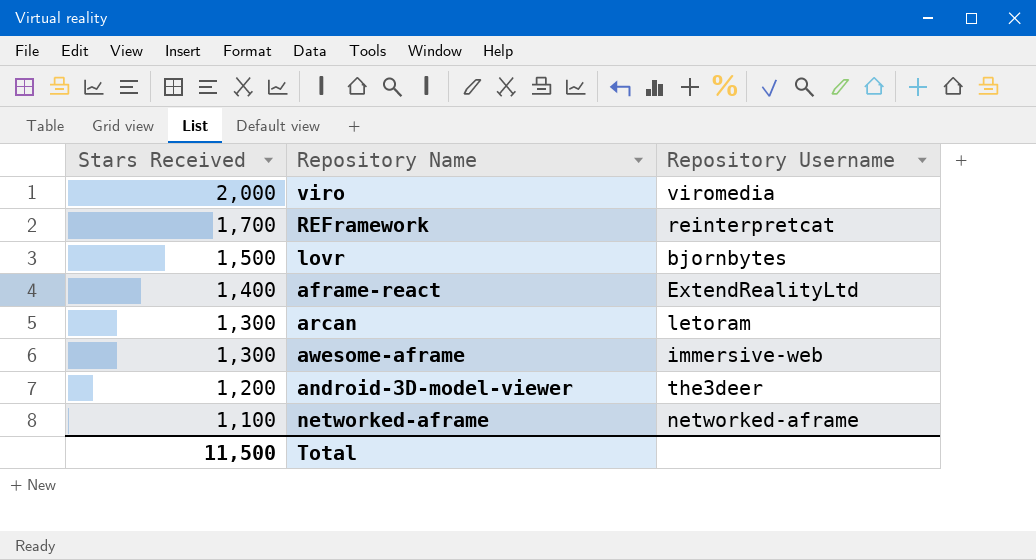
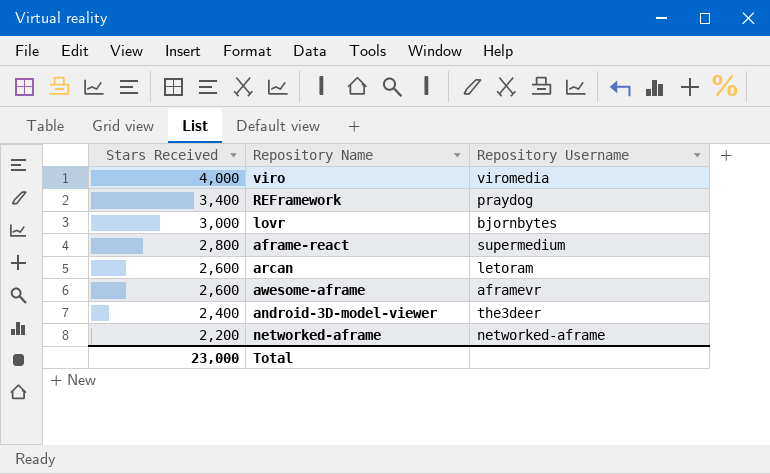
viro | Stars Received: 2,000 -> 4,000
REFramework | Stars Received: 1,700 -> 3,400
REFramework | Repository Username: reinterpretcat -> praydog
lovr | Stars Received: 1,500 -> 3,000
aframe-react | Stars Received: 1,400 -> 2,800
aframe-react | Repository Username: ExtendRealityLtd -> supermedium
arcan | Stars Received: 1,300 -> 2,600
awesome-aframe | Stars Received: 1,300 -> 2,600
awesome-aframe | Repository Username: immersive-web -> aframevr
android-3D-model-viewer | Stars Received: 1,200 -> 2,400
networked-aframe | Stars Received: 1,100 -> 2,200
Total | Stars Received: 11,500 -> 23,000

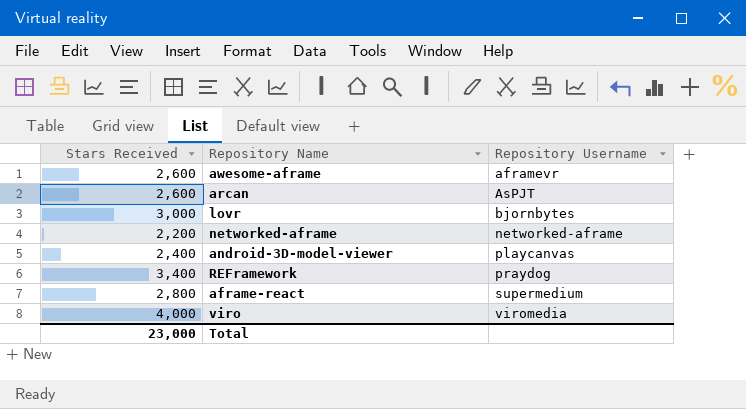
row order: Stars Received descending -> Repository Username ascending
arcan | Repository Username: letoram -> AsPJT
android-3D-model-viewer | Repository Username: the3deer -> playcanvas

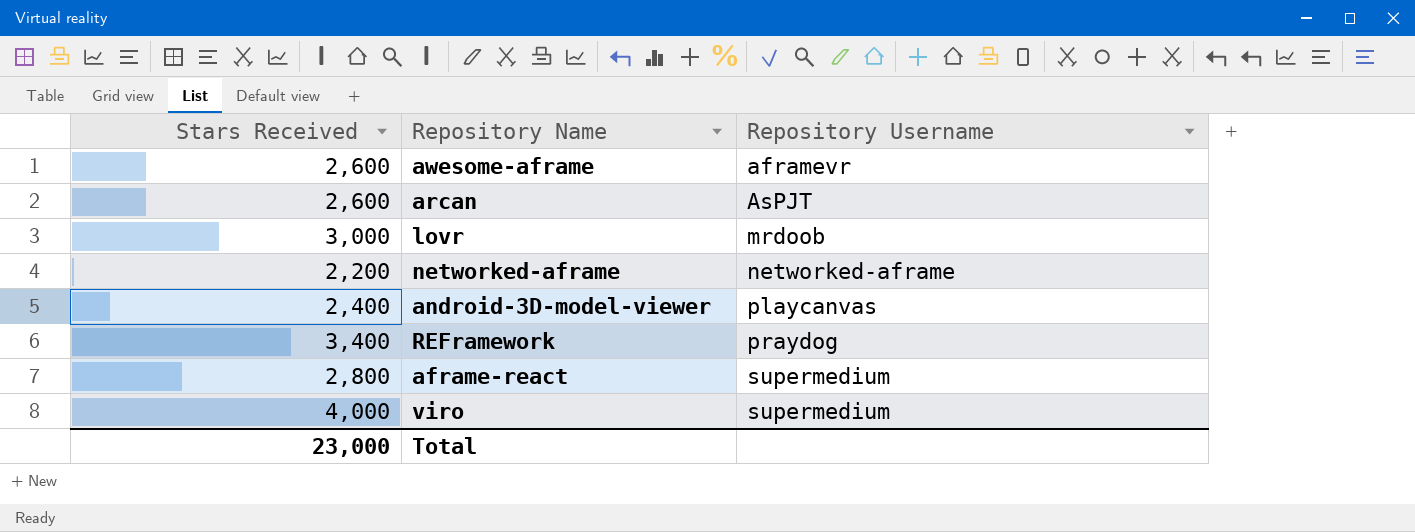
lovr | Repository Username: bjornbytes -> mrdoob
viro | Repository Username: viromedia -> supermedium

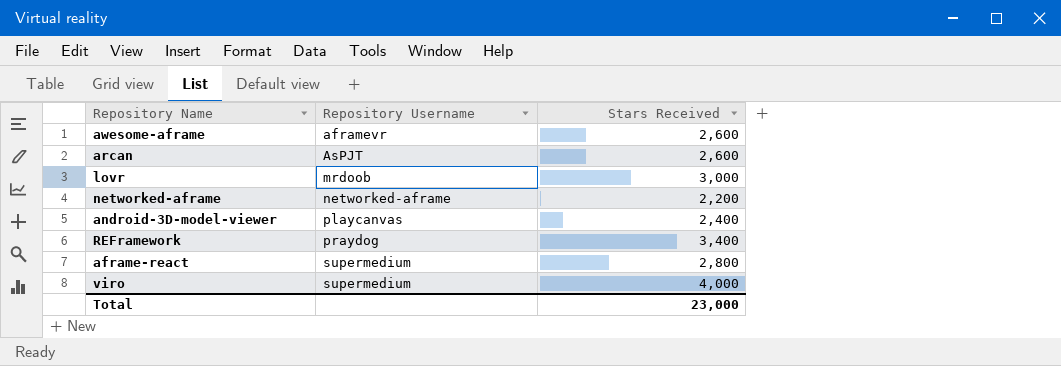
column Stars Received | position: 1 -> 3

